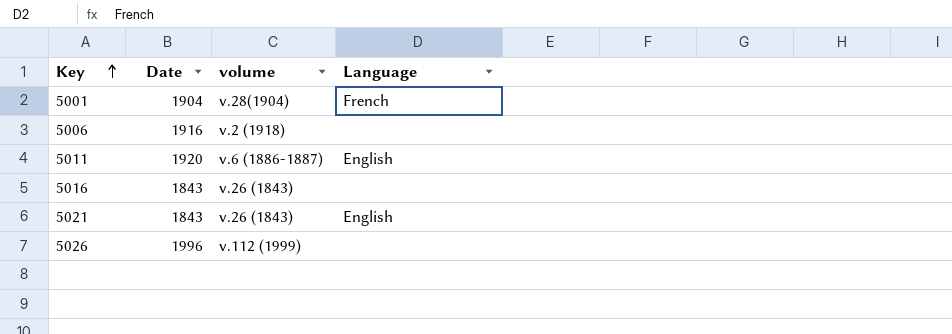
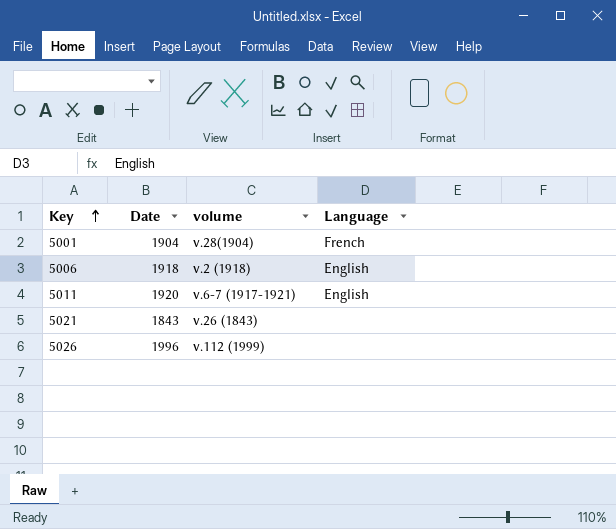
row 5016: 1843 | v.26 (1843) | none -> none
5006 | Date: 1916 -> 1918
5006 | Language: none -> English
5011 | volume: v.6 (1886-1887) -> v.6-7 (1917-1921)
5021 | Language: English -> none

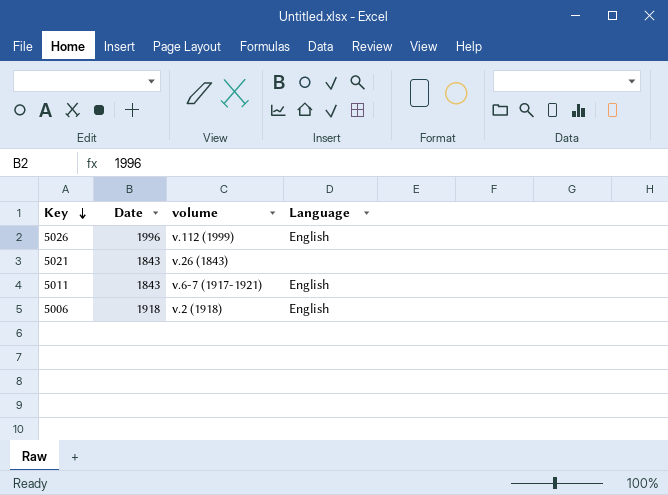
row order: Key ascending -> Key descending
row 5001: 1904 | v.28(1904) | French -> none
5026 | Language: none -> English
5011 | Date: 1920 -> 1843

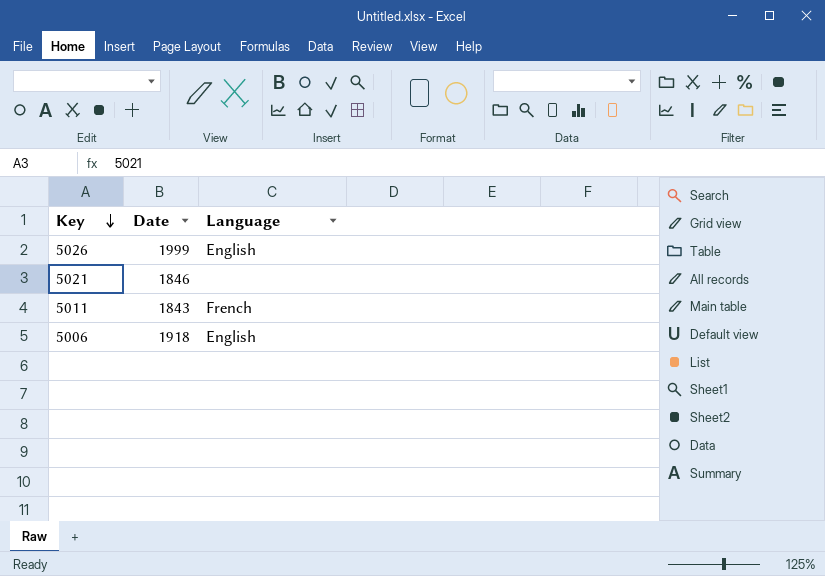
column volume | position: 3 -> none
5026 | Date: 1996 -> 1999
5021 | Date: 1843 -> 1846
5011 | Language: English -> French

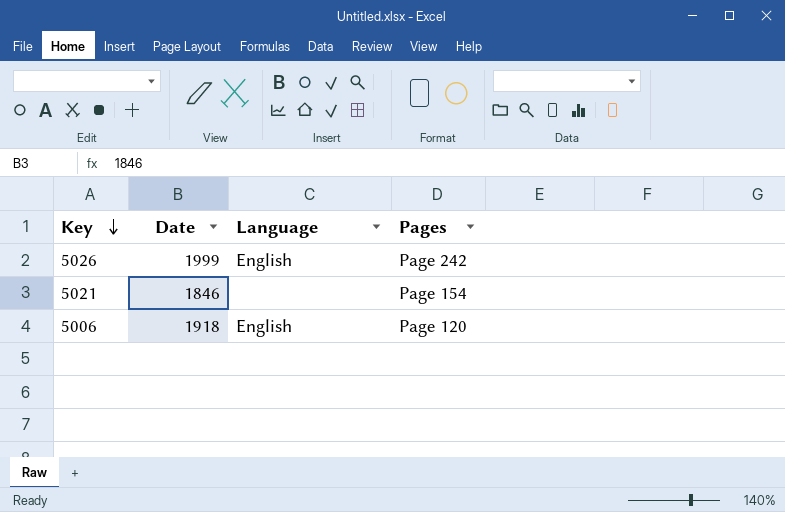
column Pages | position: none -> 4
row 5011: 1843 | French -> none

